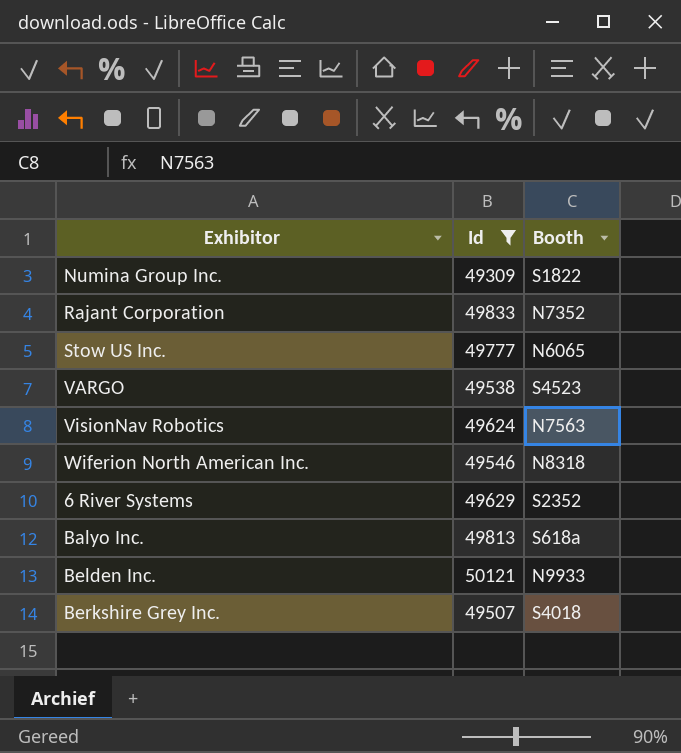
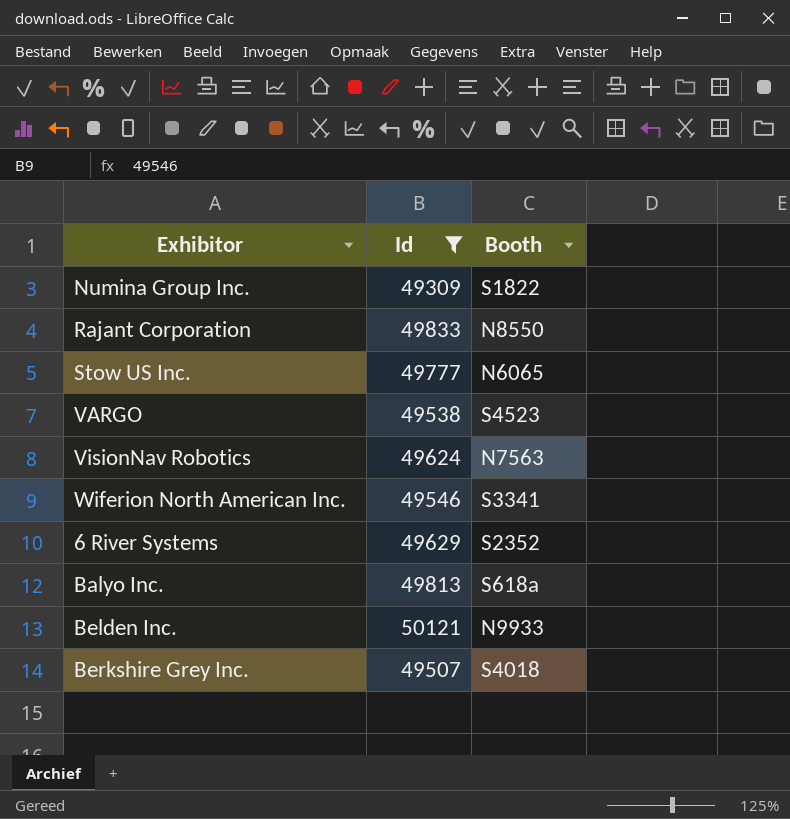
Rajant Corporation | Booth: N7352 -> N8550
Wiferion North American Inc. | Booth: N8318 -> S3341

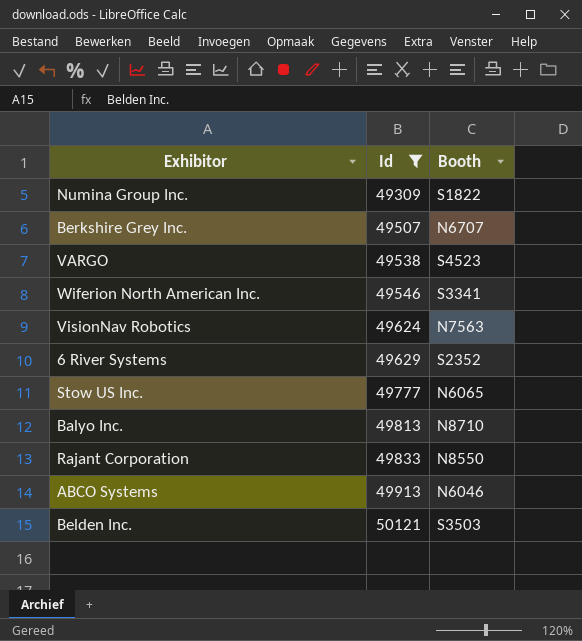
row order: none -> Id ascending
Berkshire Grey Inc. | Booth: S4018 -> N6707
Balyo Inc. | Booth: S618a -> N8710
row ABCO Systems: none -> 49913 | N6046
Belden Inc. | Booth: N9933 -> S3503

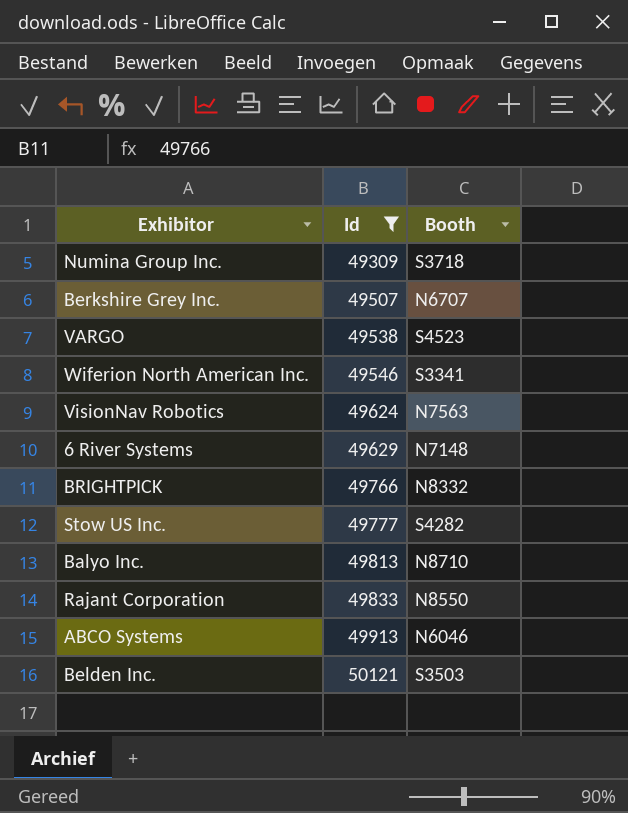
Numina Group Inc. | Booth: S1822 -> S3718
6 River Systems | Booth: S2352 -> N7148
row BRIGHTPICK: none -> 49766 | N8332
Stow US Inc. | Booth: N6065 -> S4282

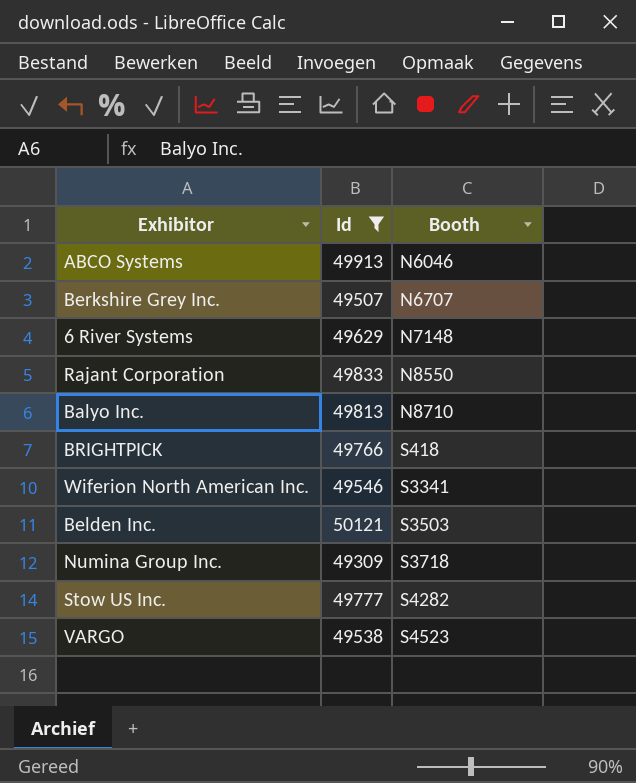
row order: Id ascending -> Booth ascending
row VisionNav Robotics: 49624 | N7563 -> none
BRIGHTPICK | Booth: N8332 -> S418

